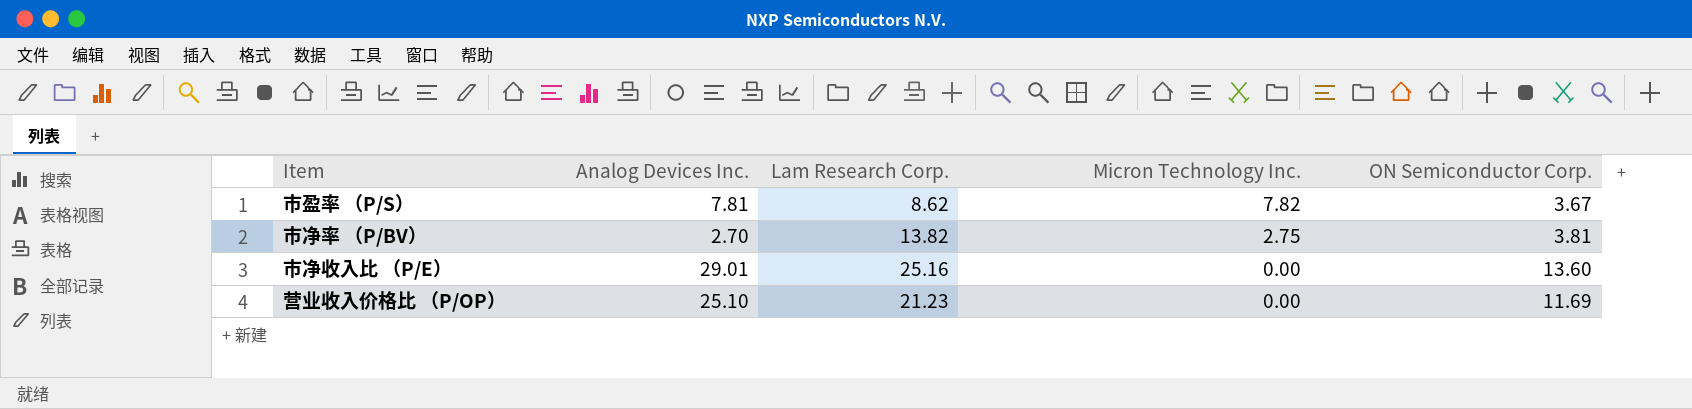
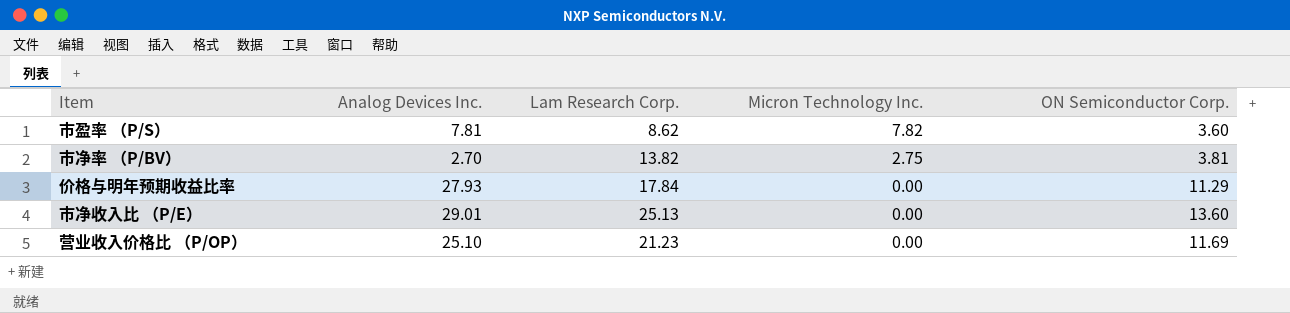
市盈率 （P/S） | ON Semiconductor Corp.: 3.67 -> 3.60
row 价格与明年预期收益比率: none -> 27.93 | 17.84 | 0.00 | 11.29
市净收入比 （P/E） | Lam Research Corp.: 25.16 -> 25.13

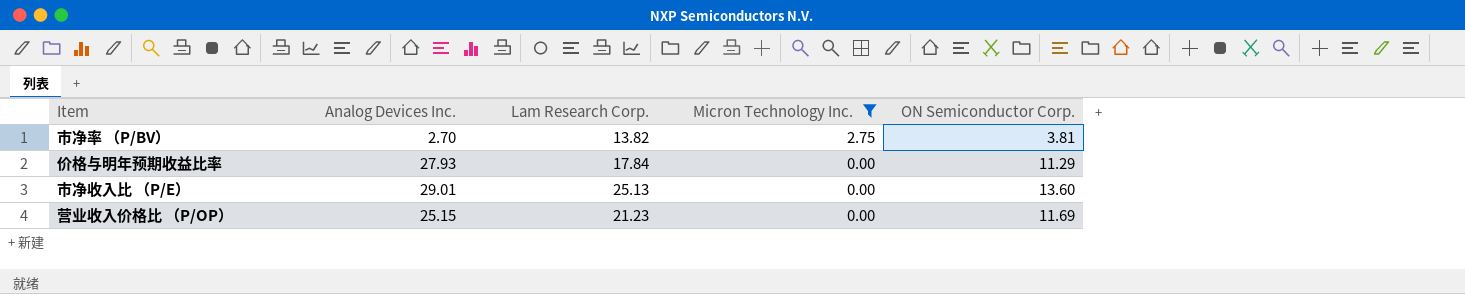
filter: none -> Micron Technology Inc. != 7.82
营业收入价格比 （P/OP） | Analog Devices Inc.: 25.10 -> 25.15

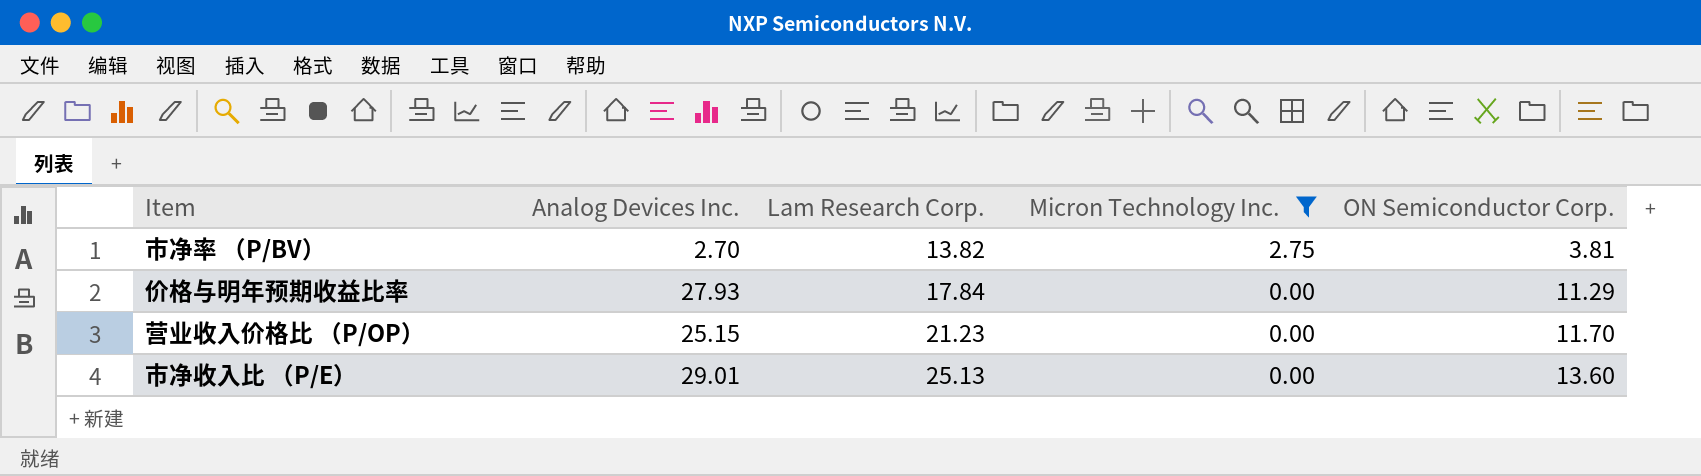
row order: Micron Technology Inc. descending -> Lam Research Corp. ascending
营业收入价格比 （P/OP） | ON Semiconductor Corp.: 11.69 -> 11.70

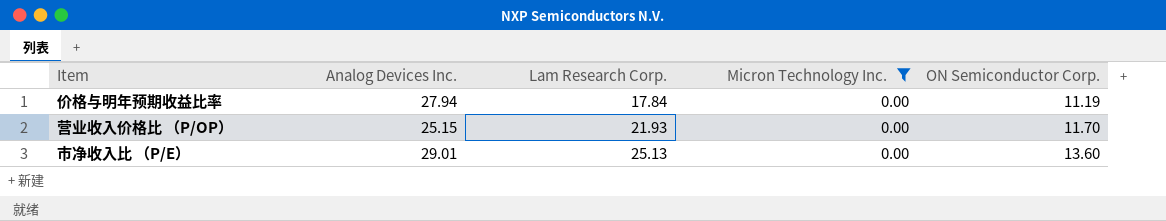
row 市净率 （P/BV）: 2.70 | 13.82 | 2.75 | 3.81 -> none
价格与明年预期收益比率 | Analog Devices Inc.: 27.93 -> 27.94
价格与明年预期收益比率 | ON Semiconductor Corp.: 11.29 -> 11.19
营业收入价格比 （P/OP） | Lam Research Corp.: 21.23 -> 21.93

